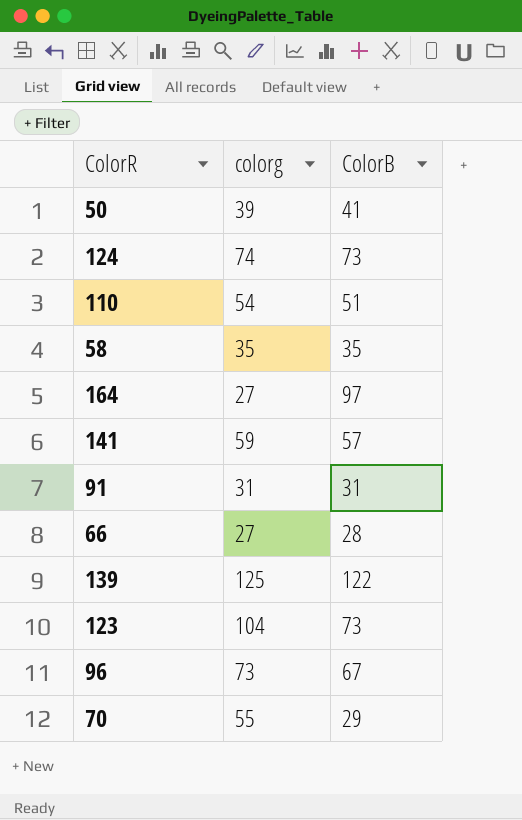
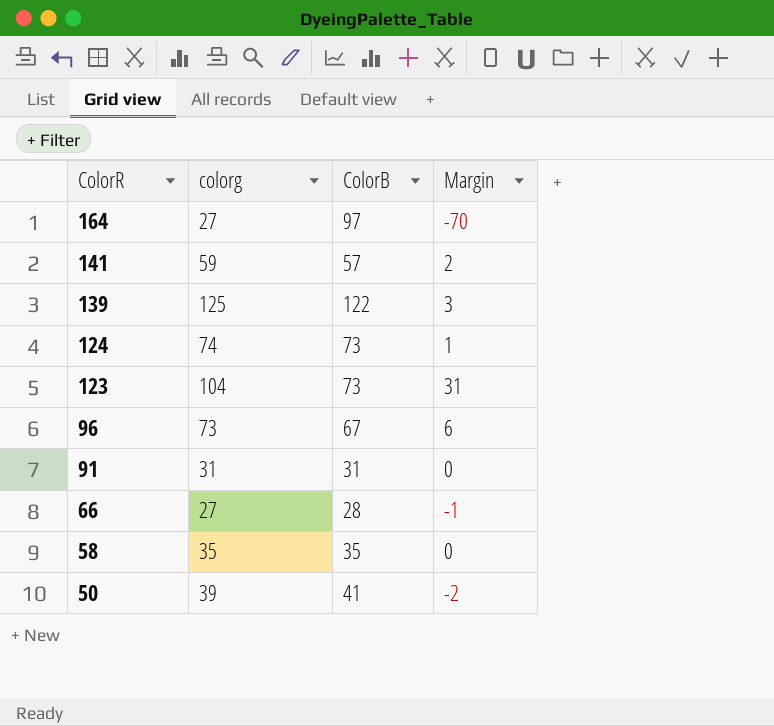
row order: none -> ColorR descending
column Margin | formula: none -> [colorg] - [ColorB]
row 110: 54 | 51 -> none
row 70: 55 | 29 -> none

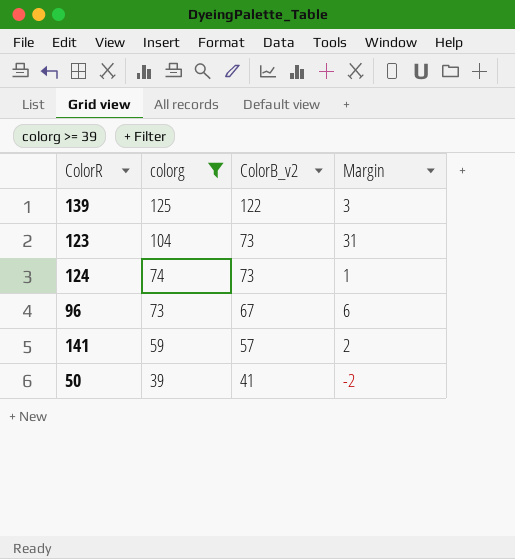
filter: none -> colorg >= 39
row order: ColorR descending -> colorg descending
column name: ColorB -> ColorB_v2

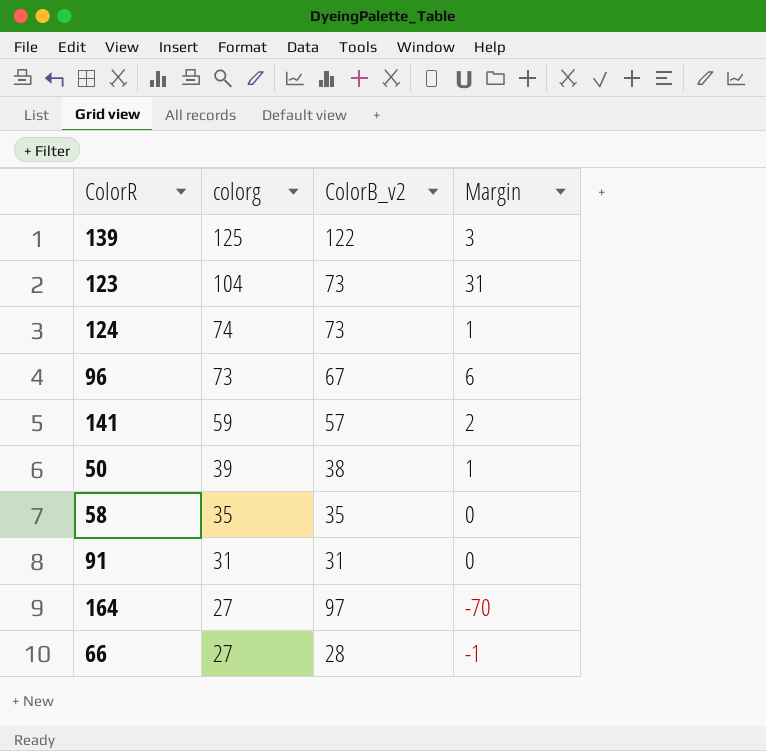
filter: colorg >= 39 -> none
50 | ColorB_v2: 41 -> 38
50 | Margin: -2 -> 1

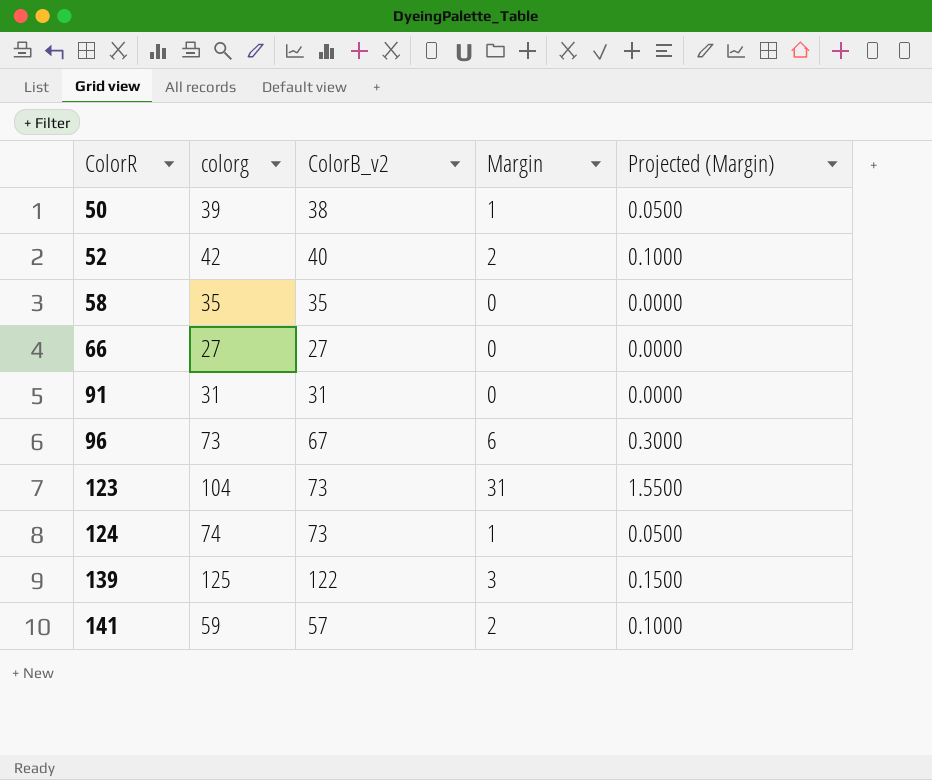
row order: colorg descending -> ColorR ascending
column Projected (Margin) | formula: none -> [Margin] * 0.05
row 164: 27 | 97 | -70 -> none
row 52: none -> 42 | 40 | 2 | 0.1000
66 | ColorB_v2: 28 -> 27
66 | Margin: -1 -> 0

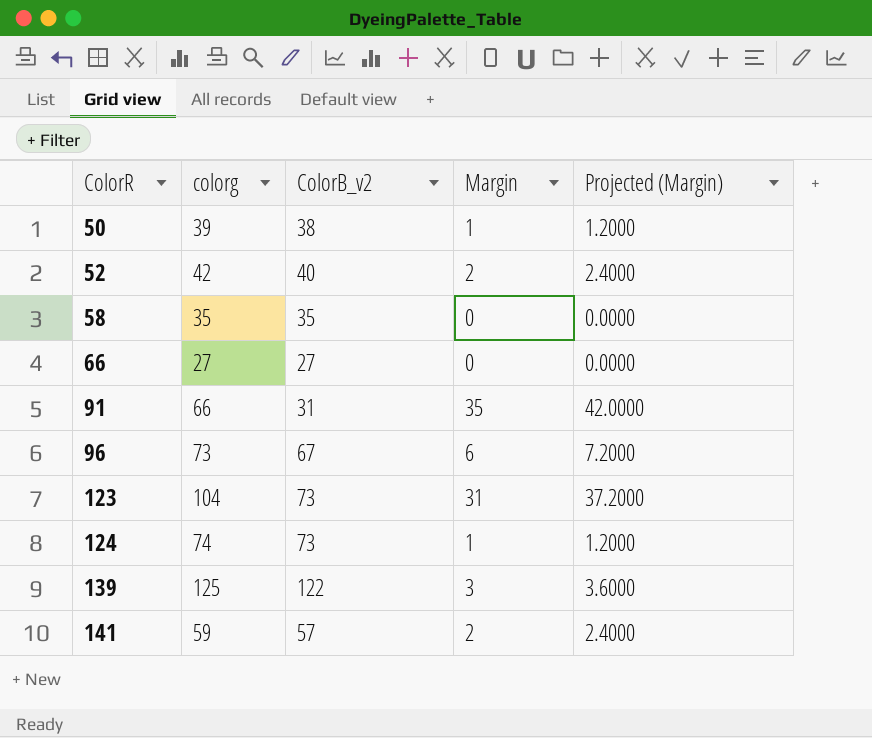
column Projected (Margin) | formula: [Margin] * 0.05 -> [Margin] * 1.2
91 | colorg: 31 -> 66
91 | Margin: 0 -> 35

